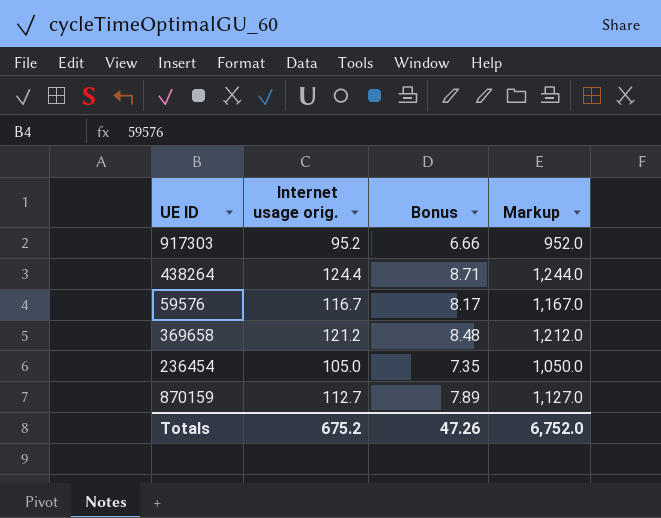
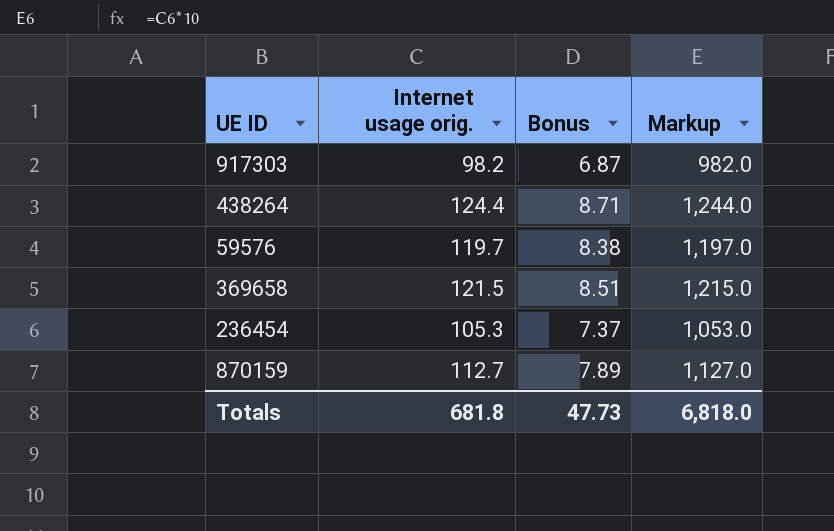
917303 | Internet usage orig.: 95.2 -> 98.2
917303 | Bonus: 6.66 -> 6.87
917303 | Markup: 952.0 -> 982.0
59576 | Internet usage orig.: 116.7 -> 119.7
59576 | Bonus: 8.17 -> 8.38
59576 | Markup: 1,167.0 -> 1,197.0
369658 | Internet usage orig.: 121.2 -> 121.5
369658 | Bonus: 8.48 -> 8.51
369658 | Markup: 1,212.0 -> 1,215.0
236454 | Internet usage orig.: 105.0 -> 105.3
236454 | Bonus: 7.35 -> 7.37
236454 | Markup: 1,050.0 -> 1,053.0
Totals | Internet usage orig.: 675.2 -> 681.8
Totals | Bonus: 47.26 -> 47.73
Totals | Markup: 6,752.0 -> 6,818.0

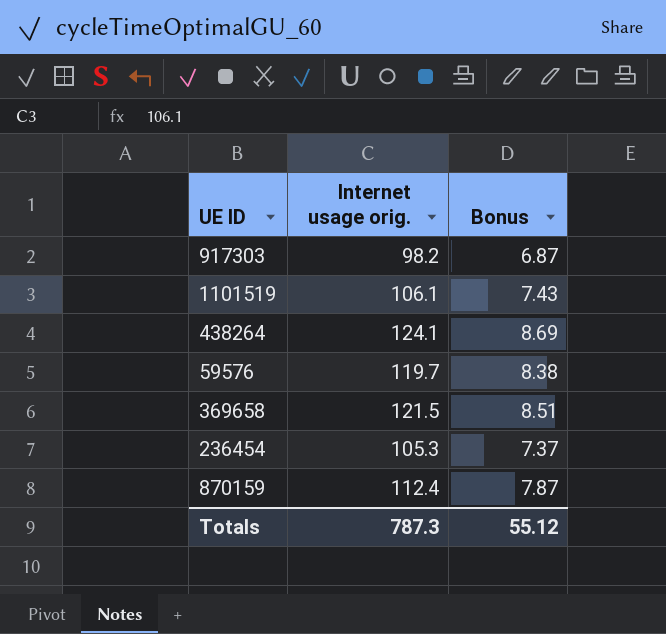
column Markup | formula: [Internet usage orig.] * 10 -> none
row 1101519: none -> 106.1 | 7.43
438264 | Internet usage orig.: 124.4 -> 124.1
438264 | Bonus: 8.71 -> 8.69
870159 | Internet usage orig.: 112.7 -> 112.4
870159 | Bonus: 7.89 -> 7.87
Totals | Internet usage orig.: 681.8 -> 787.3
Totals | Bonus: 47.73 -> 55.12

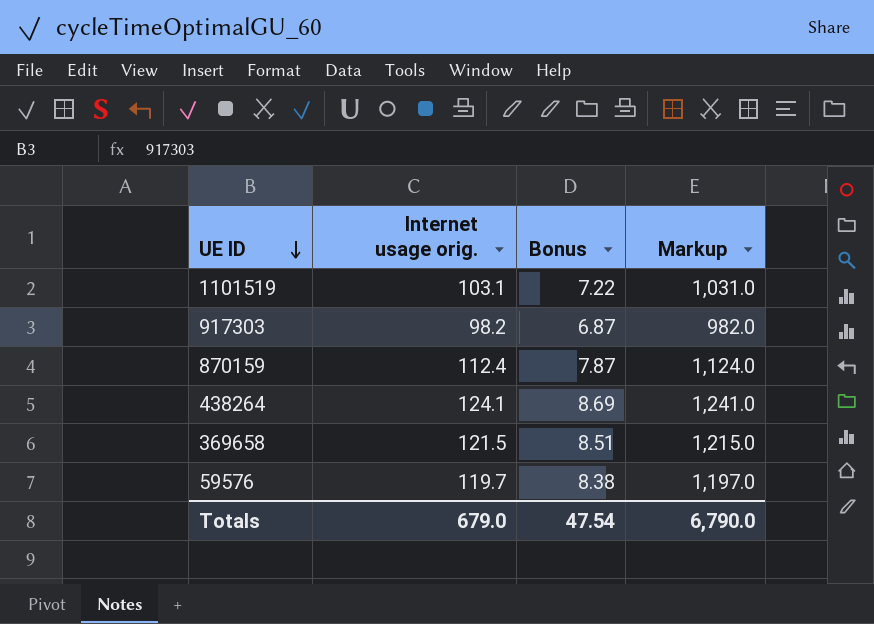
row order: none -> UE ID descending
column Markup | formula: none -> [Internet usage orig.] * 10
row 236454: 105.3 | 7.37 -> none
1101519 | Internet usage orig.: 106.1 -> 103.1
1101519 | Bonus: 7.43 -> 7.22
Totals | Internet usage orig.: 787.3 -> 679.0
Totals | Bonus: 55.12 -> 47.54

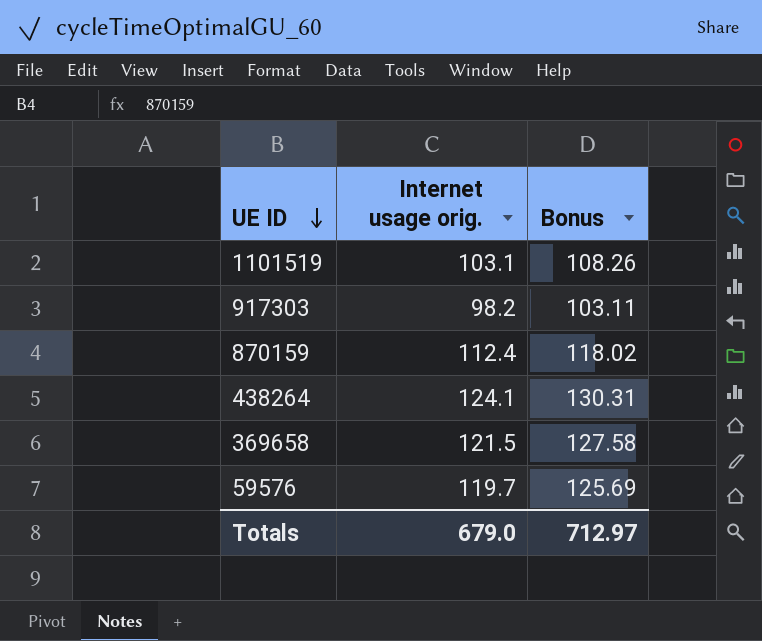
column Markup | formula: [Internet usage orig.] * 10 -> none
column Bonus | formula: [Internet usage orig.] * 0.07 -> [Internet usage orig.] * 1.05
Totals | Bonus: 47.54 -> 712.97

